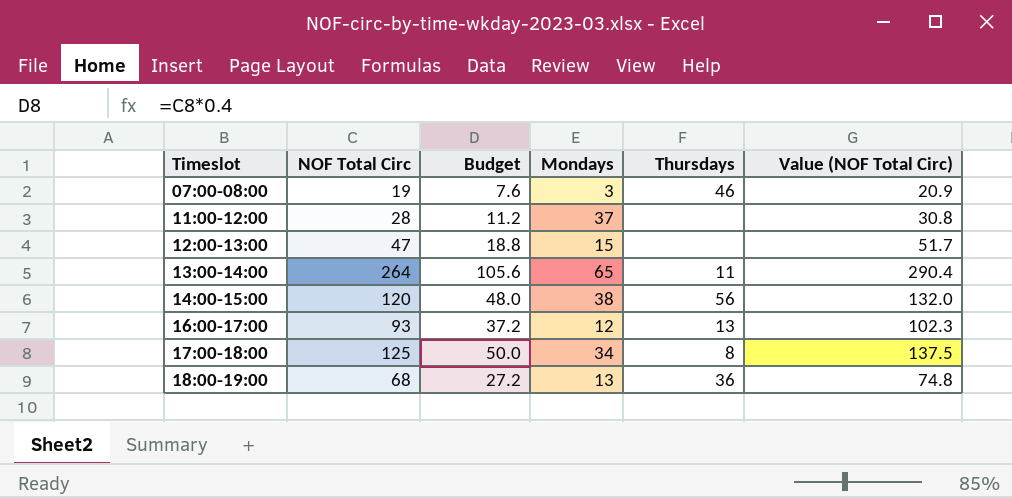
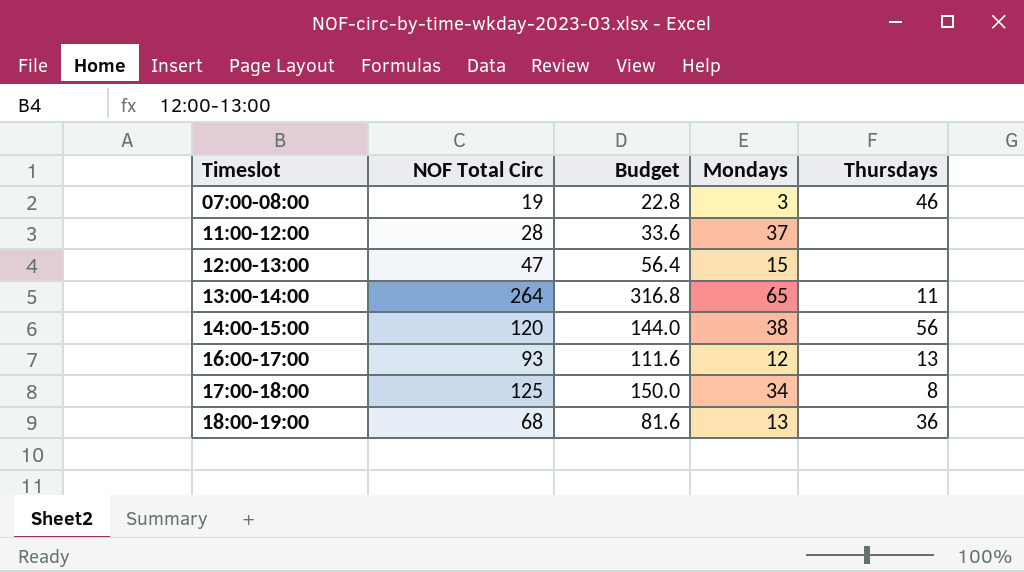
column Value (NOF Total Circ) | formula: [NOF Total Circ] * 1.1 -> none
column Budget | formula: [NOF Total Circ] * 0.4 -> [NOF Total Circ] * 1.2

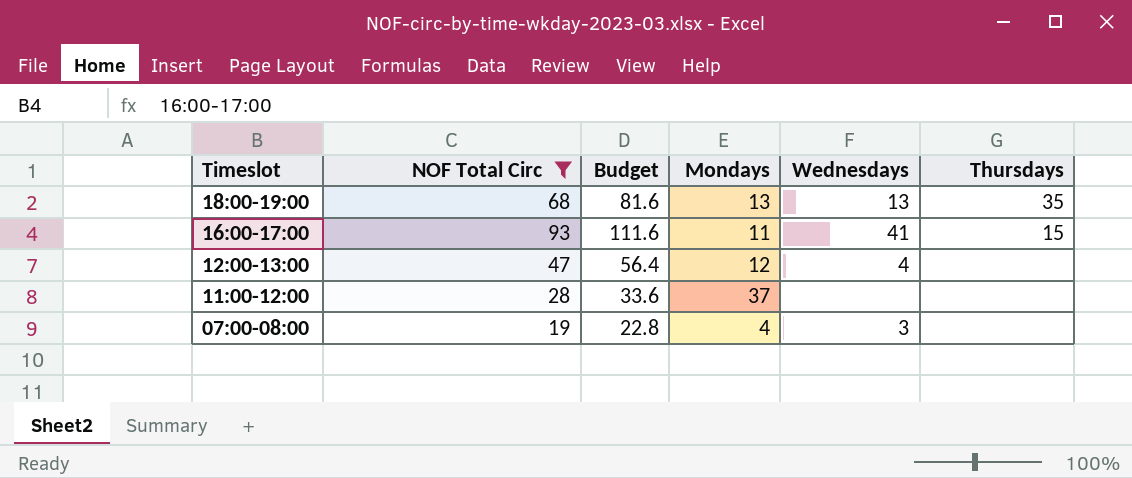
filter: none -> NOF Total Circ <= 93
row order: Timeslot ascending -> Timeslot descending
column Wednesdays | position: none -> 5
18:00-19:00 | Thursdays: 36 -> 35
16:00-17:00 | Mondays: 12 -> 11
16:00-17:00 | Thursdays: 13 -> 15
12:00-13:00 | Mondays: 15 -> 12
07:00-08:00 | Mondays: 3 -> 4
07:00-08:00 | Thursdays: 46 -> none

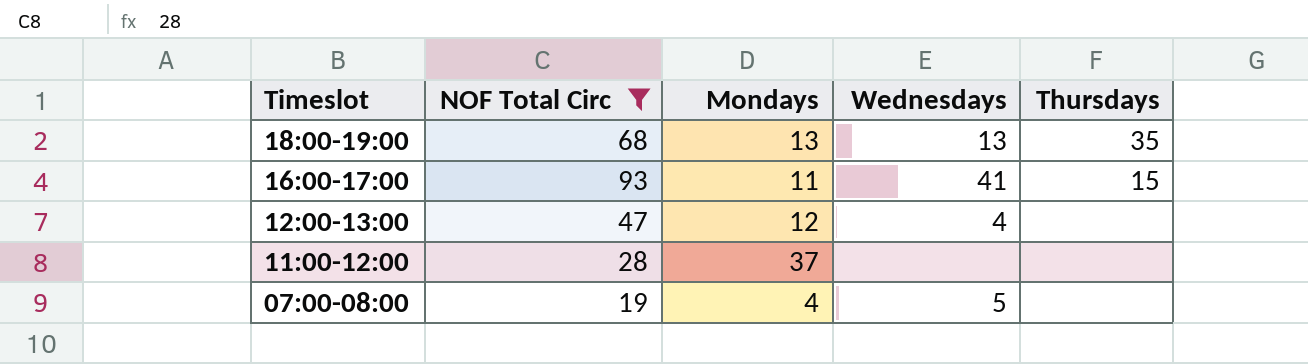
column Budget | formula: [NOF Total Circ] * 1.2 -> none
07:00-08:00 | Wednesdays: 3 -> 5

